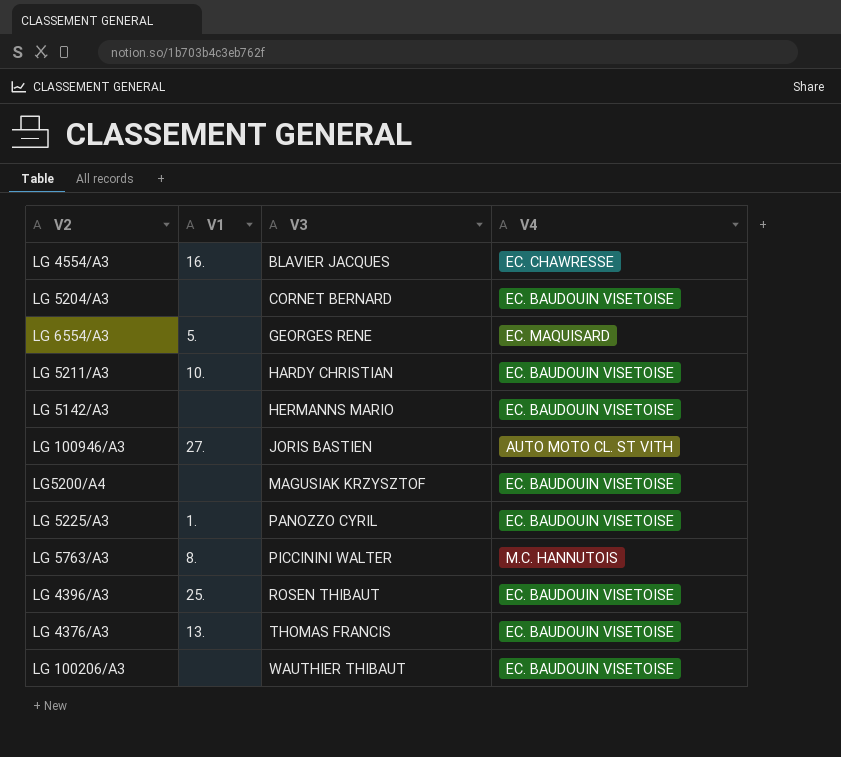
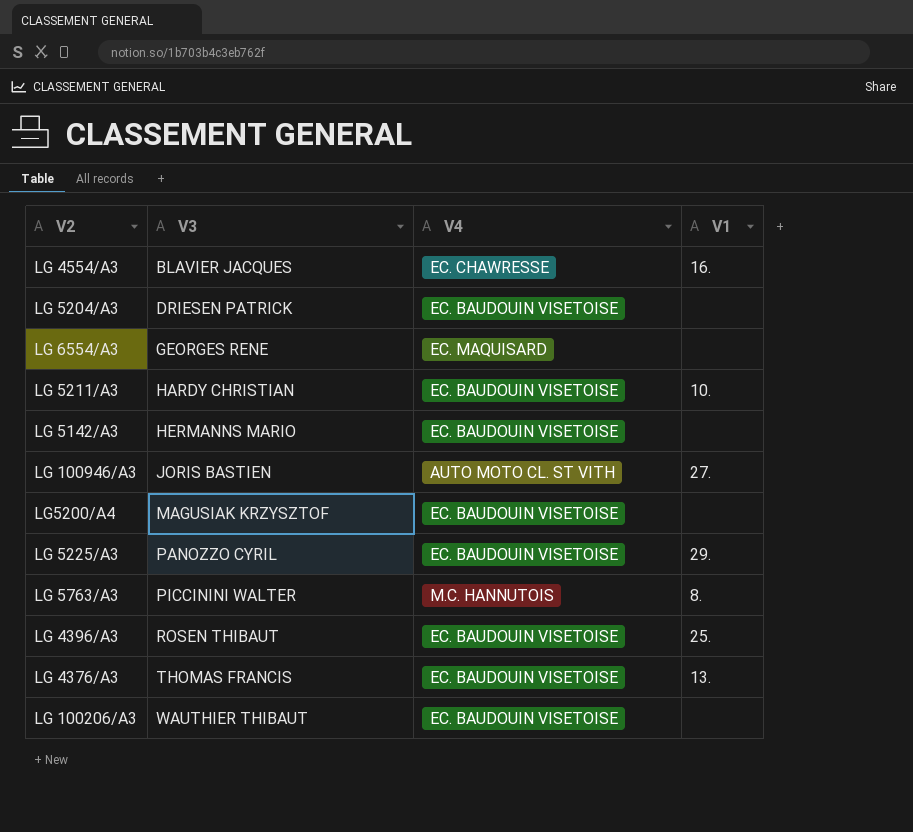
column V1 | position: 2 -> 4
LG 5204/A3 | V3: CORNET BERNARD -> DRIESEN PATRICK
LG 6554/A3 | V1: 5. -> none
LG 5225/A3 | V1: 1. -> 29.

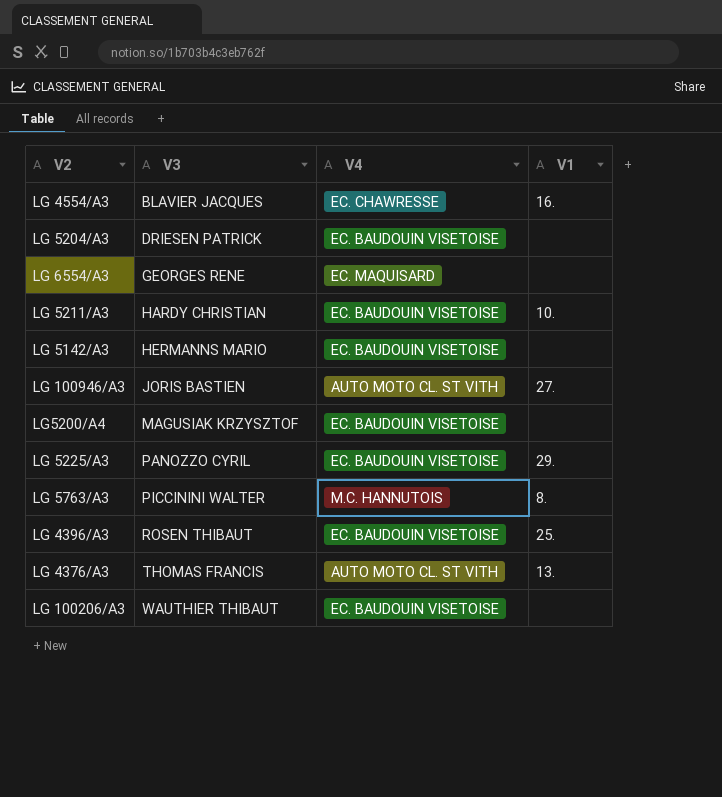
LG 4376/A3 | V4: EC. BAUDOUIN VISETOISE -> AUTO MOTO CL. ST VITH

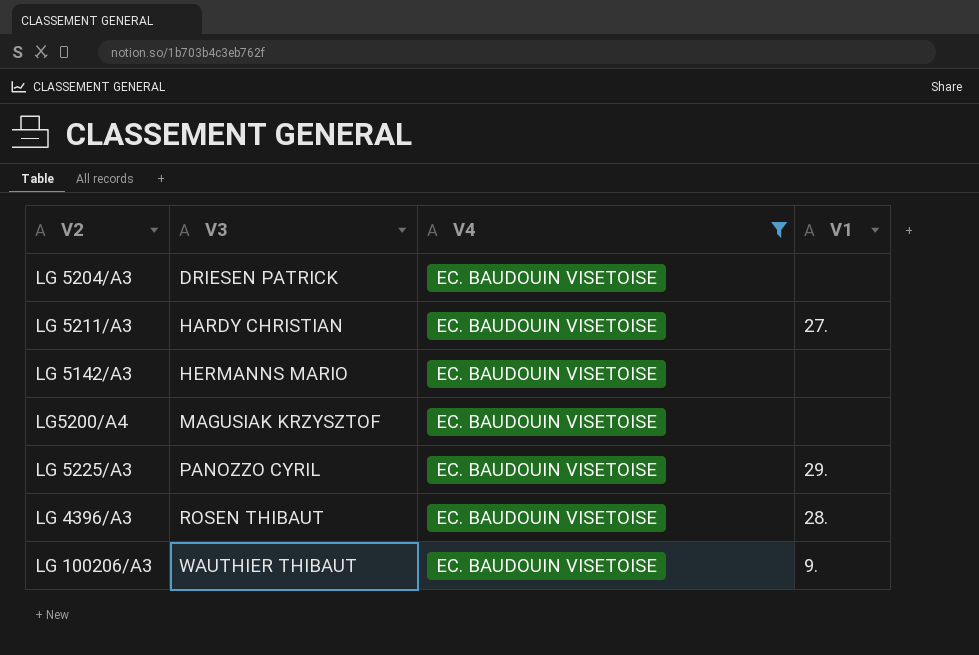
filter: none -> V4 = EC. BAUDOUIN VISETOISE
LG 5211/A3 | V1: 10. -> 27.
LG 4396/A3 | V1: 25. -> 28.
LG 100206/A3 | V1: none -> 9.

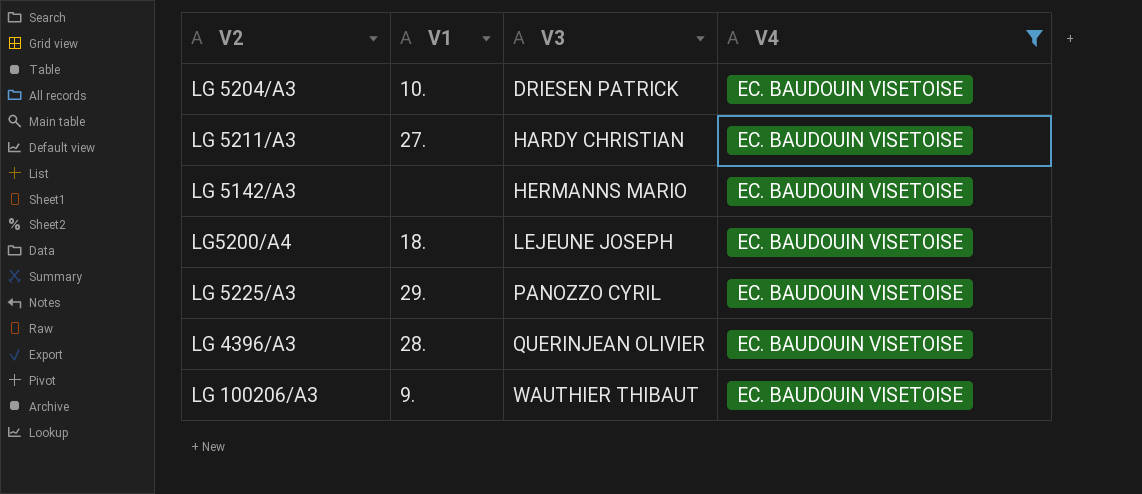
column V1 | position: 4 -> 2
LG 5204/A3 | V1: none -> 10.
LG5200/A4 | V1: none -> 18.
LG5200/A4 | V3: MAGUSIAK KRZYSZTOF -> LEJEUNE JOSEPH
LG 4396/A3 | V3: ROSEN THIBAUT -> QUERINJEAN OLIVIER

